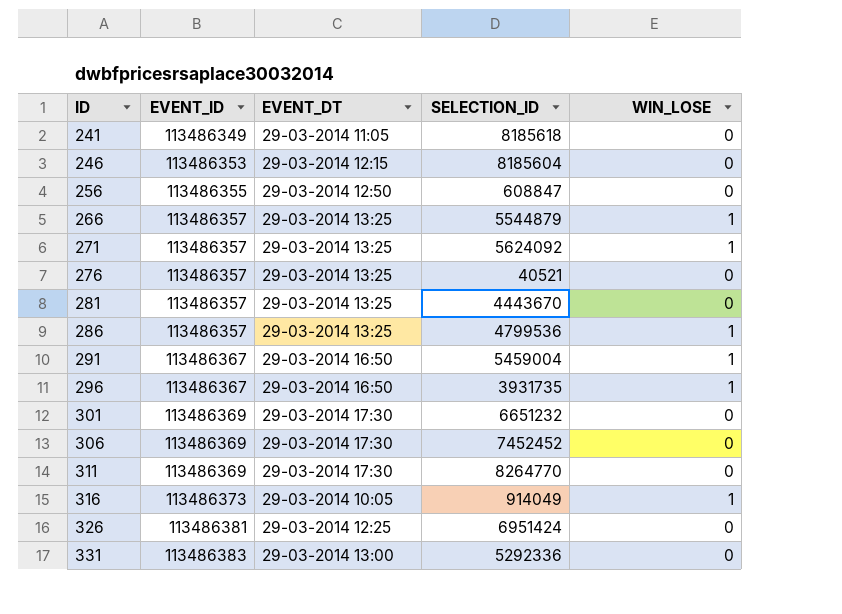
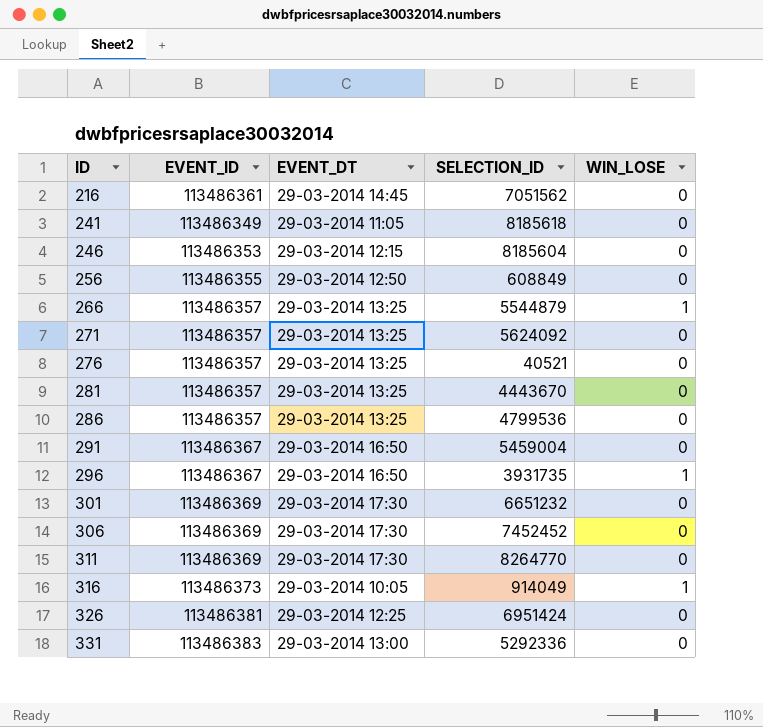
row 216: none -> 113486361 | 29-03-2014 14:45 | 7051562 | 0
256 | SELECTION_ID: 608847 -> 608849
271 | WIN_LOSE: 1 -> 0
286 | WIN_LOSE: 1 -> 0
291 | WIN_LOSE: 1 -> 0

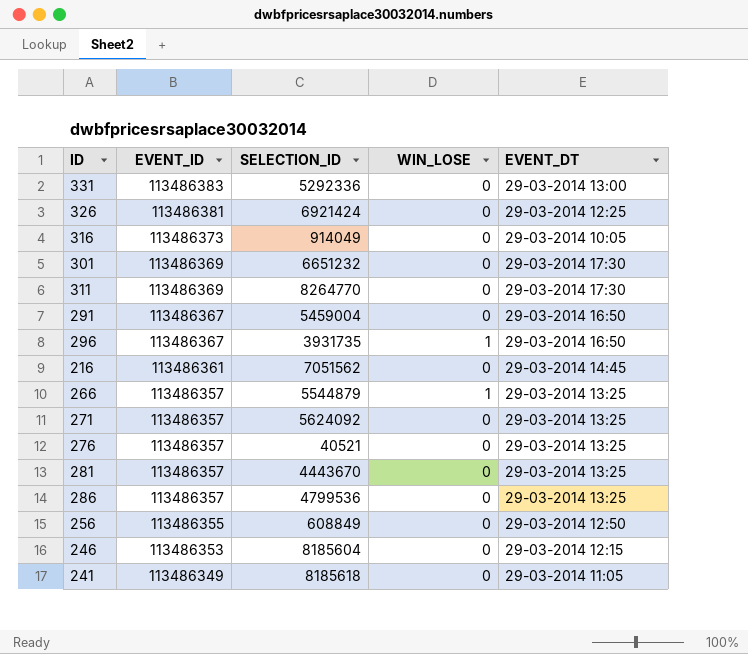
row order: ID ascending -> EVENT_ID descending
column EVENT_DT | position: 3 -> 5
row 306: 113486369 | 29-03-2014 17:30 | 7452452 | 0 -> none
326 | SELECTION_ID: 6951424 -> 6921424
316 | WIN_LOSE: 1 -> 0

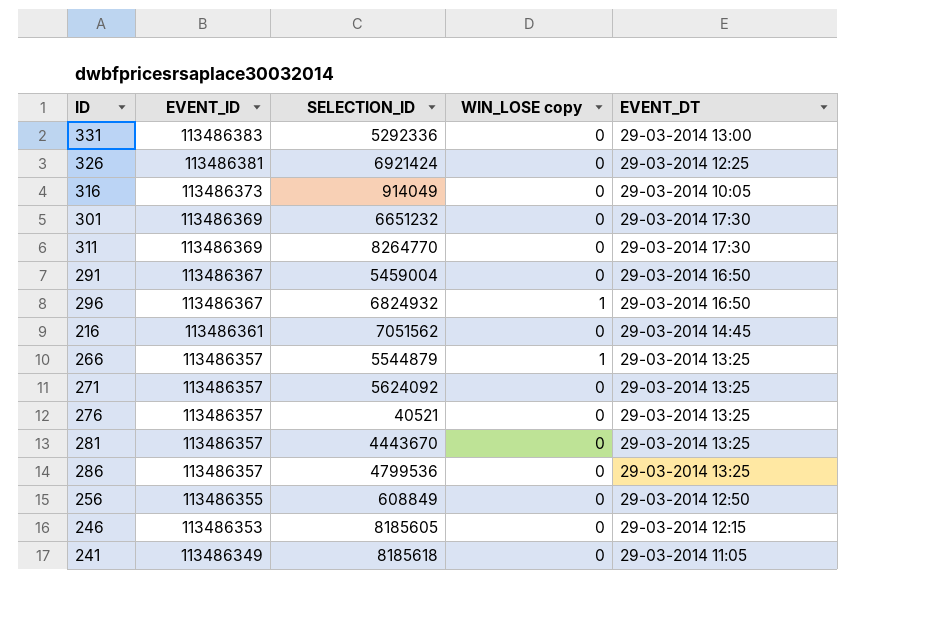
column name: WIN_LOSE -> WIN_LOSE copy
296 | SELECTION_ID: 3931735 -> 6824932
246 | SELECTION_ID: 8185604 -> 8185605

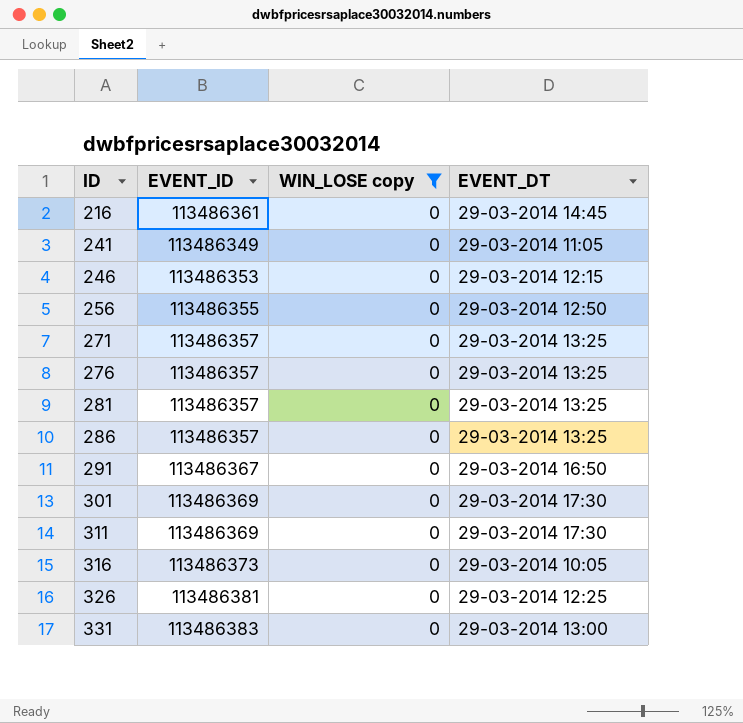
filter: none -> WIN_LOSE copy = 0
row order: EVENT_ID descending -> ID ascending
column SELECTION_ID | position: 3 -> none

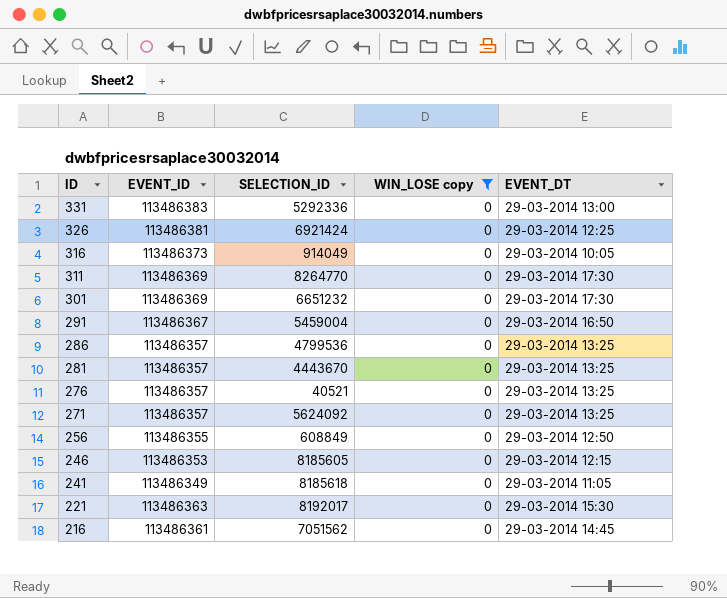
row order: ID ascending -> ID descending
column SELECTION_ID | position: none -> 3
row 221: none -> 113486363 | 8192017 | 0 | 29-03-2014 15:30

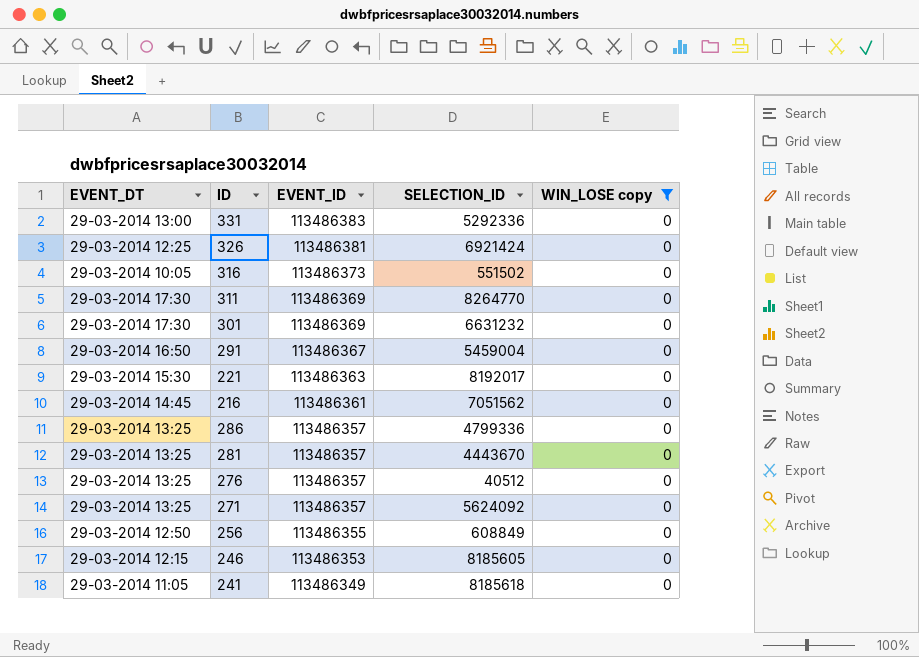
row order: ID descending -> EVENT_ID descending
column EVENT_DT | position: 5 -> 1
316 | SELECTION_ID: 914049 -> 551502
301 | SELECTION_ID: 6651232 -> 6631232
286 | SELECTION_ID: 4799536 -> 4799336
276 | SELECTION_ID: 40521 -> 40512

